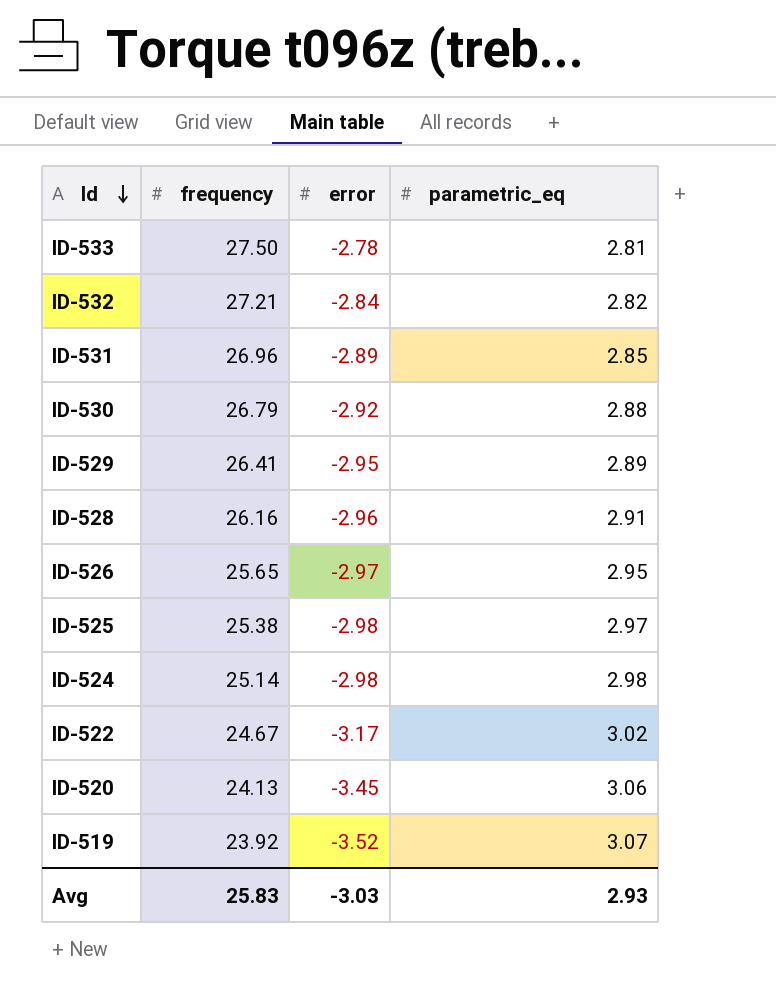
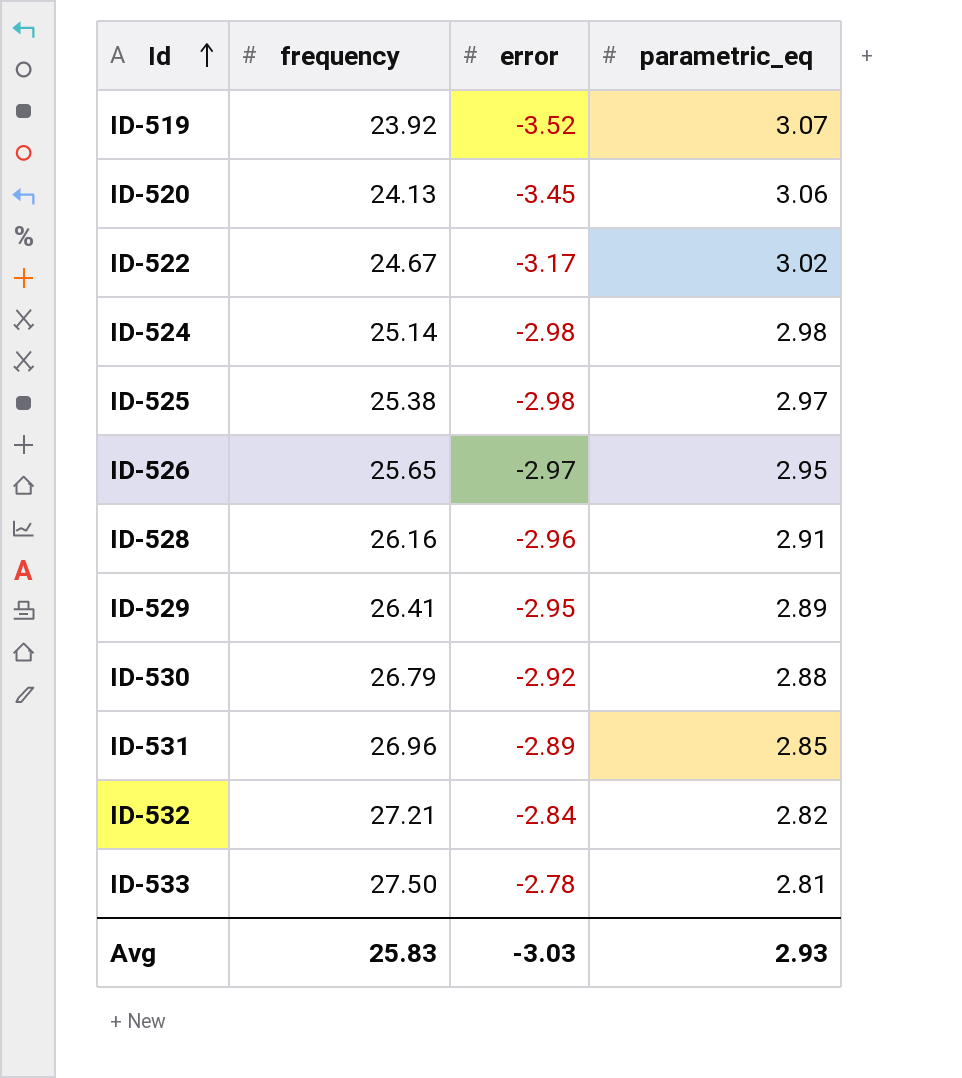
row order: Id descending -> Id ascending

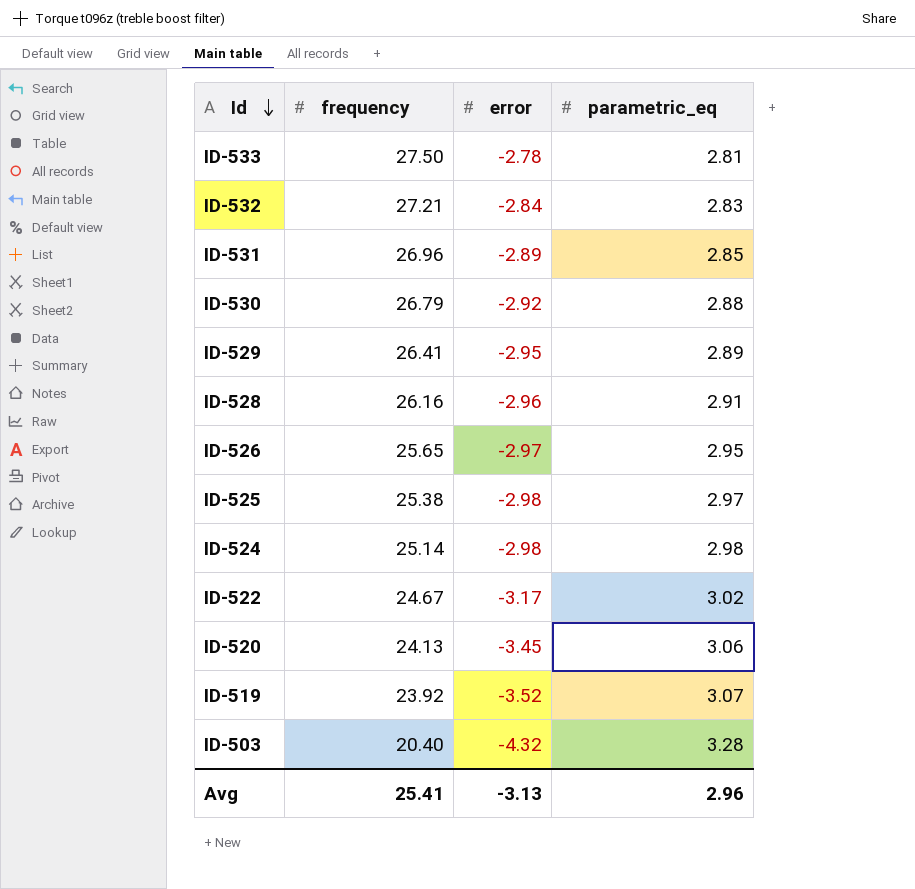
row order: Id ascending -> Id descending
ID-532 | parametric_eq: 2.82 -> 2.83
row ID-503: none -> 20.40 | -4.32 | 3.28
Avg | frequency: 25.83 -> 25.41
Avg | error: -3.03 -> -3.13
Avg | parametric_eq: 2.93 -> 2.96

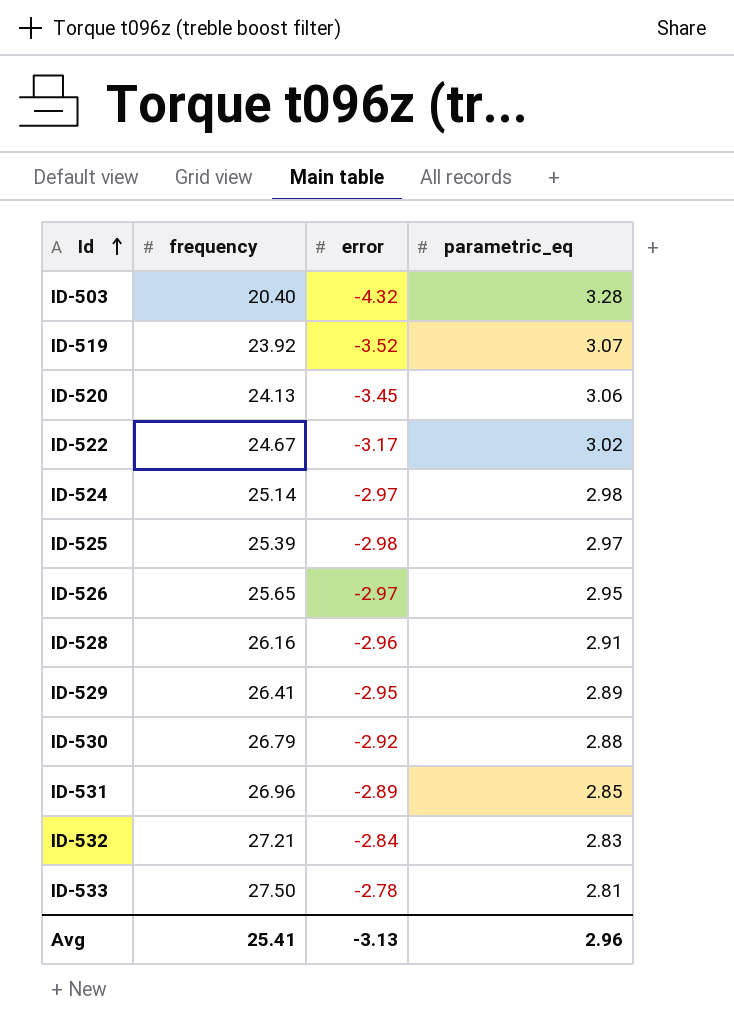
row order: Id descending -> Id ascending
ID-524 | error: -2.98 -> -2.97
ID-525 | frequency: 25.38 -> 25.39

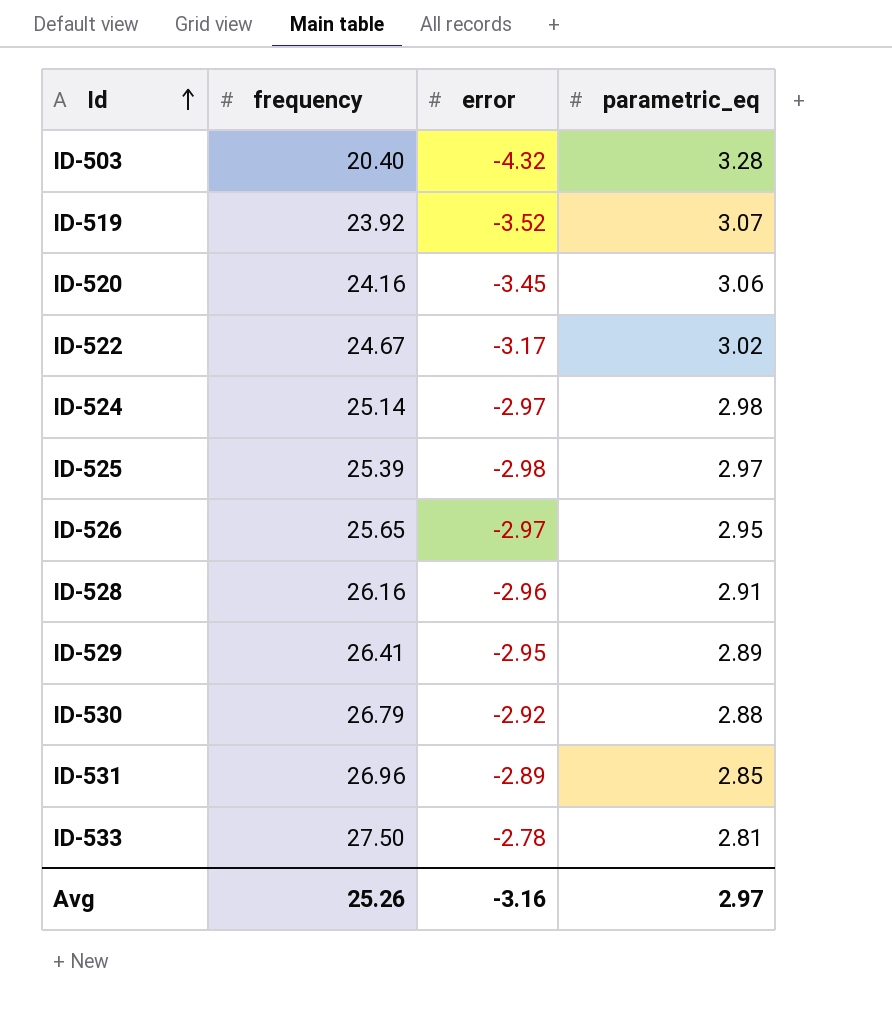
row ID-532: 27.21 | -2.84 | 2.83 -> none
ID-520 | frequency: 24.13 -> 24.16
Avg | frequency: 25.41 -> 25.26
Avg | error: -3.13 -> -3.16
Avg | parametric_eq: 2.96 -> 2.97

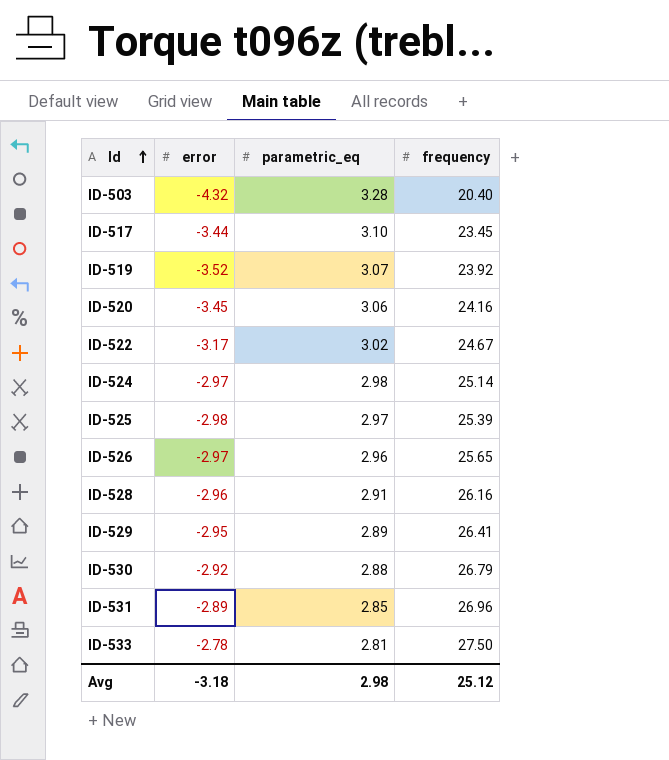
column frequency | position: 2 -> 4
row ID-517: none -> -3.44 | 3.10 | 23.45
ID-526 | parametric_eq: 2.95 -> 2.96
Avg | error: -3.16 -> -3.18
Avg | parametric_eq: 2.97 -> 2.98
Avg | frequency: 25.26 -> 25.12

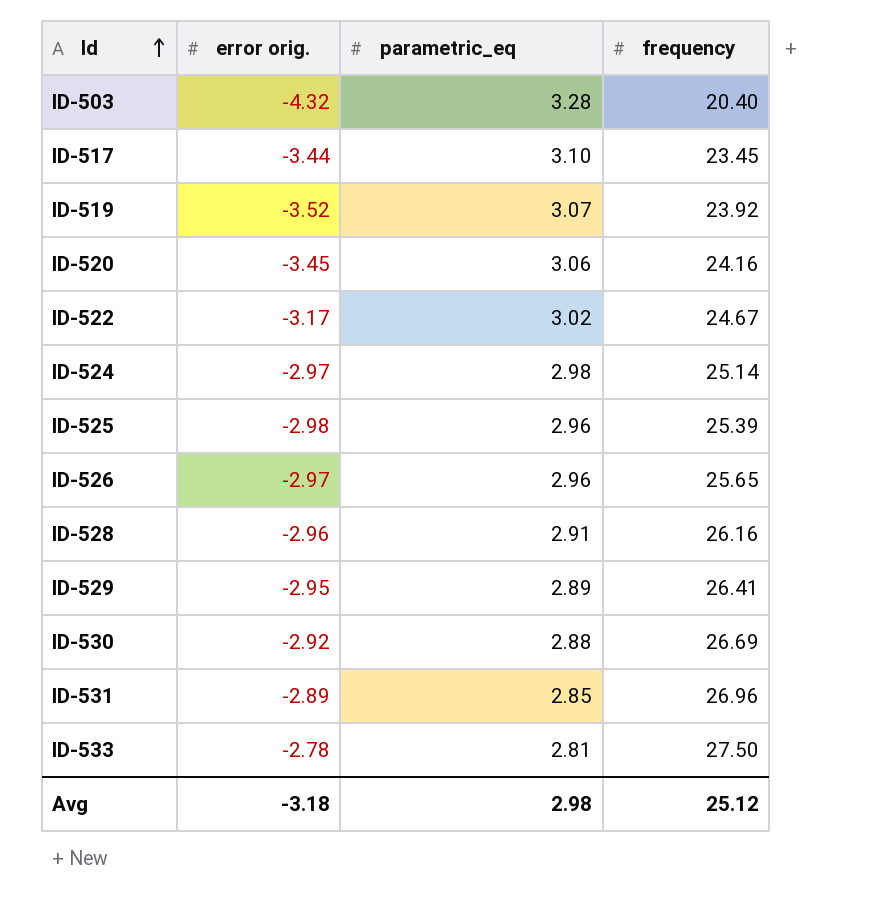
column name: error -> error orig.
ID-525 | parametric_eq: 2.97 -> 2.96
ID-530 | frequency: 26.79 -> 26.69

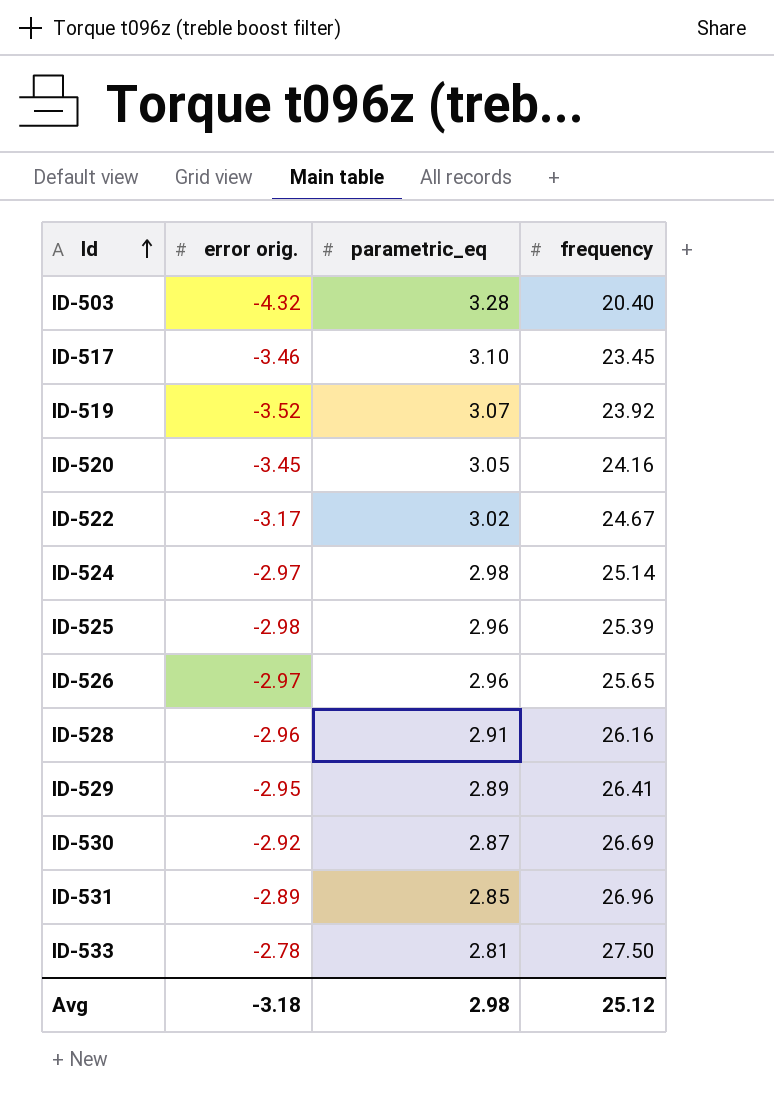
ID-517 | error orig.: -3.44 -> -3.46
ID-520 | parametric_eq: 3.06 -> 3.05
ID-530 | parametric_eq: 2.88 -> 2.87

